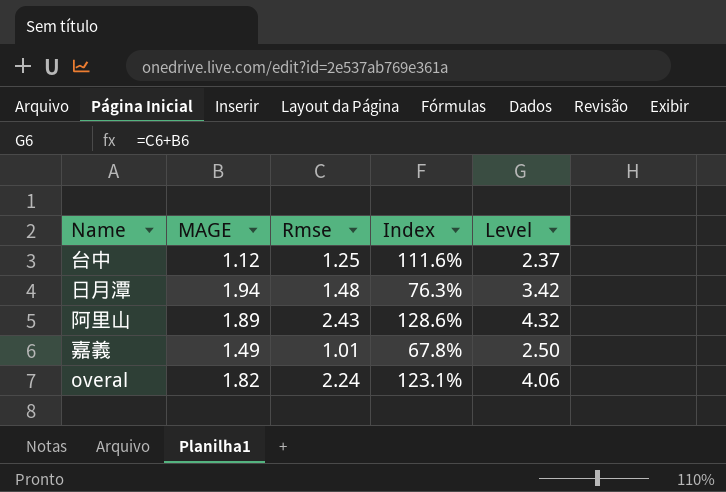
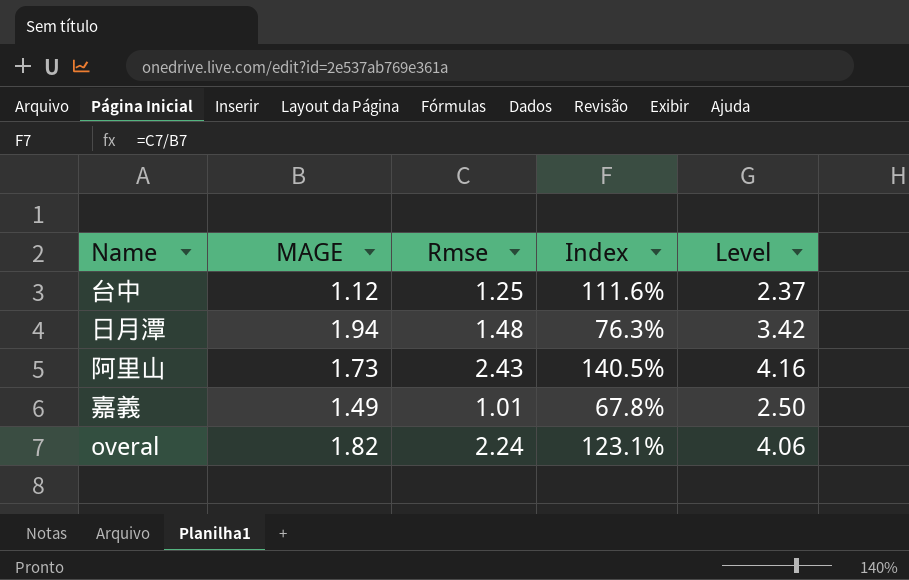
阿里山 | MAGE: 1.89 -> 1.73
阿里山 | Index: 128.6% -> 140.5%
阿里山 | Level: 4.32 -> 4.16

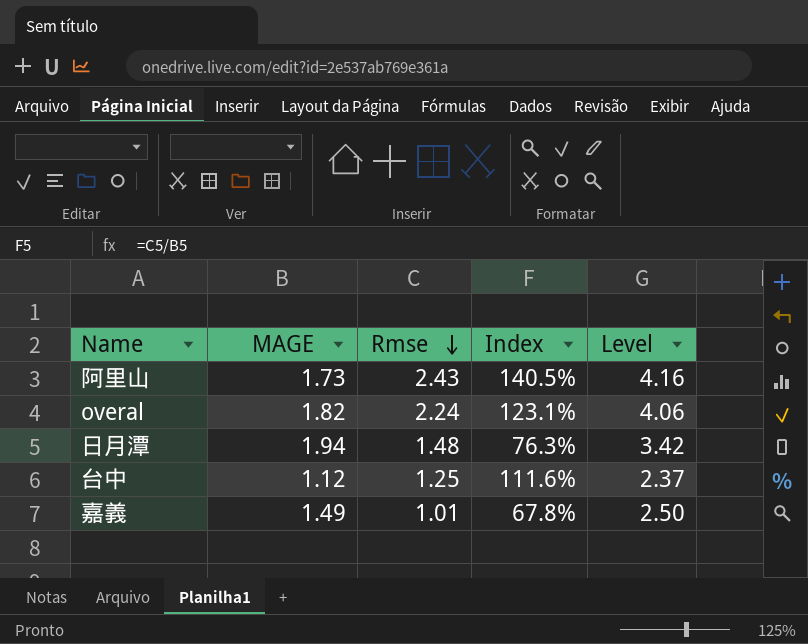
row order: none -> Rmse descending

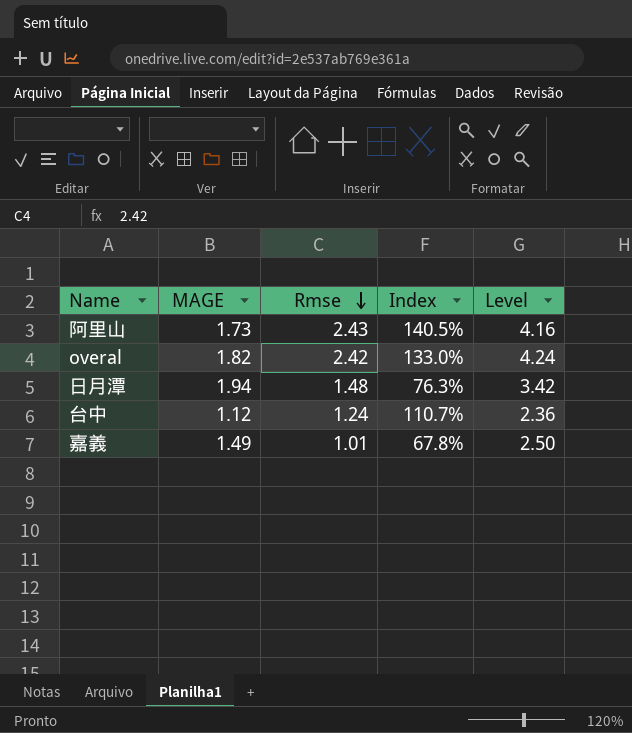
overal | Rmse: 2.24 -> 2.42
overal | Index: 123.1% -> 133.0%
overal | Level: 4.06 -> 4.24
台中 | Rmse: 1.25 -> 1.24
台中 | Index: 111.6% -> 110.7%
台中 | Level: 2.37 -> 2.36

